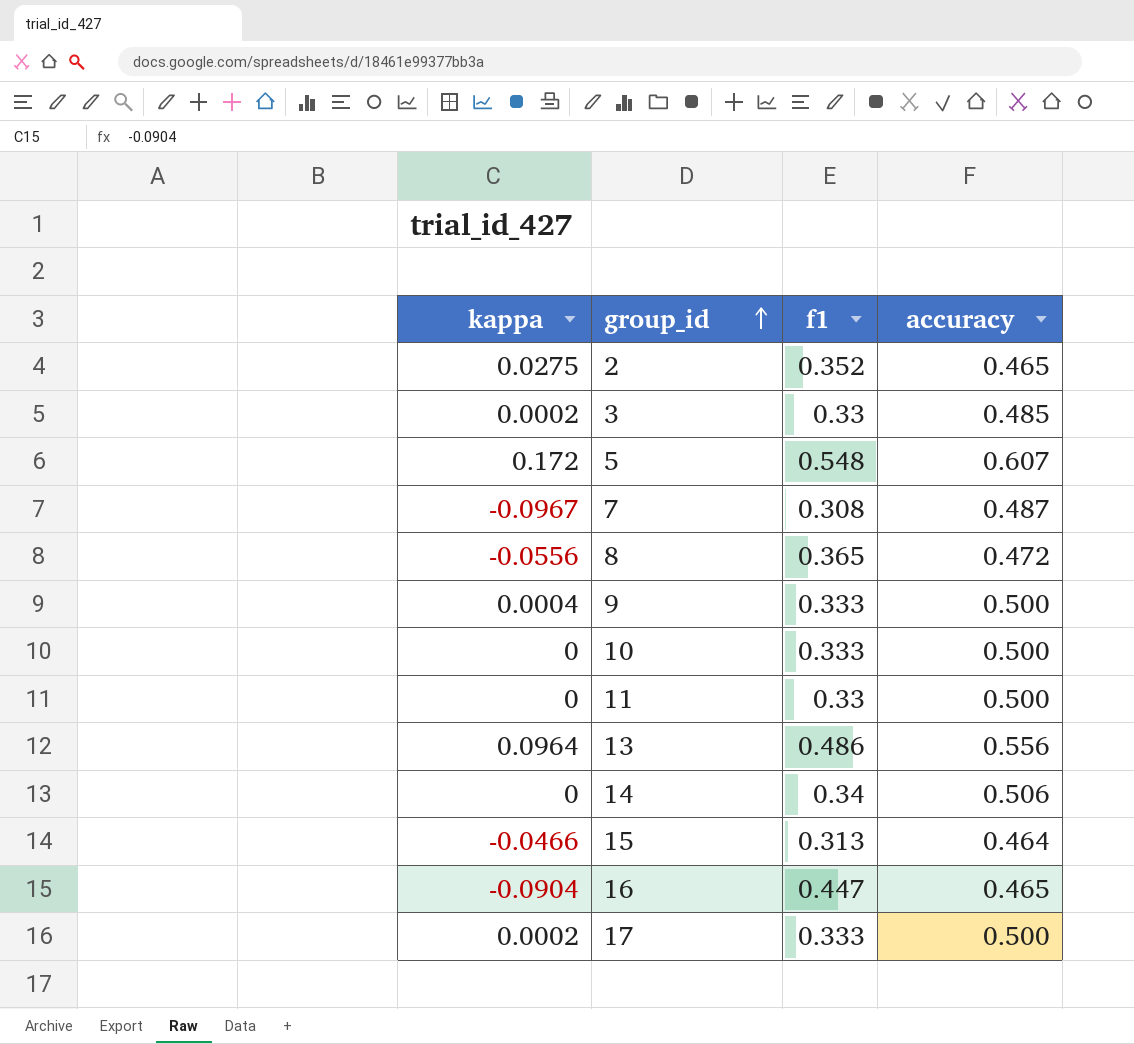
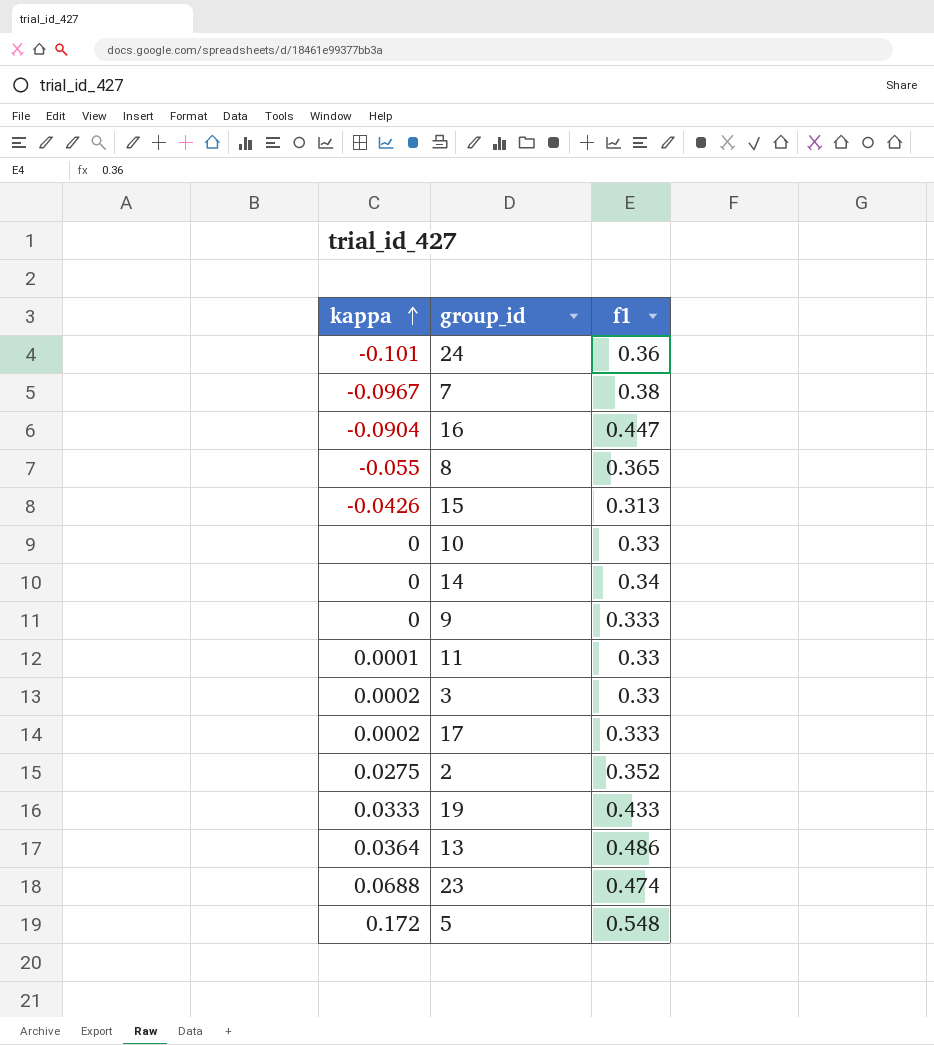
row order: group_id ascending -> kappa ascending
column accuracy | position: 4 -> none
row 24: none -> -0.101 | 0.36
7 | f1: 0.308 -> 0.38
8 | kappa: -0.0556 -> -0.055
15 | kappa: -0.0466 -> -0.0426
10 | f1: 0.333 -> 0.33
9 | kappa: 0.0004 -> 0
11 | kappa: 0 -> 0.0001
row 19: none -> 0.0333 | 0.433
13 | kappa: 0.0964 -> 0.0364
row 23: none -> 0.0688 | 0.474

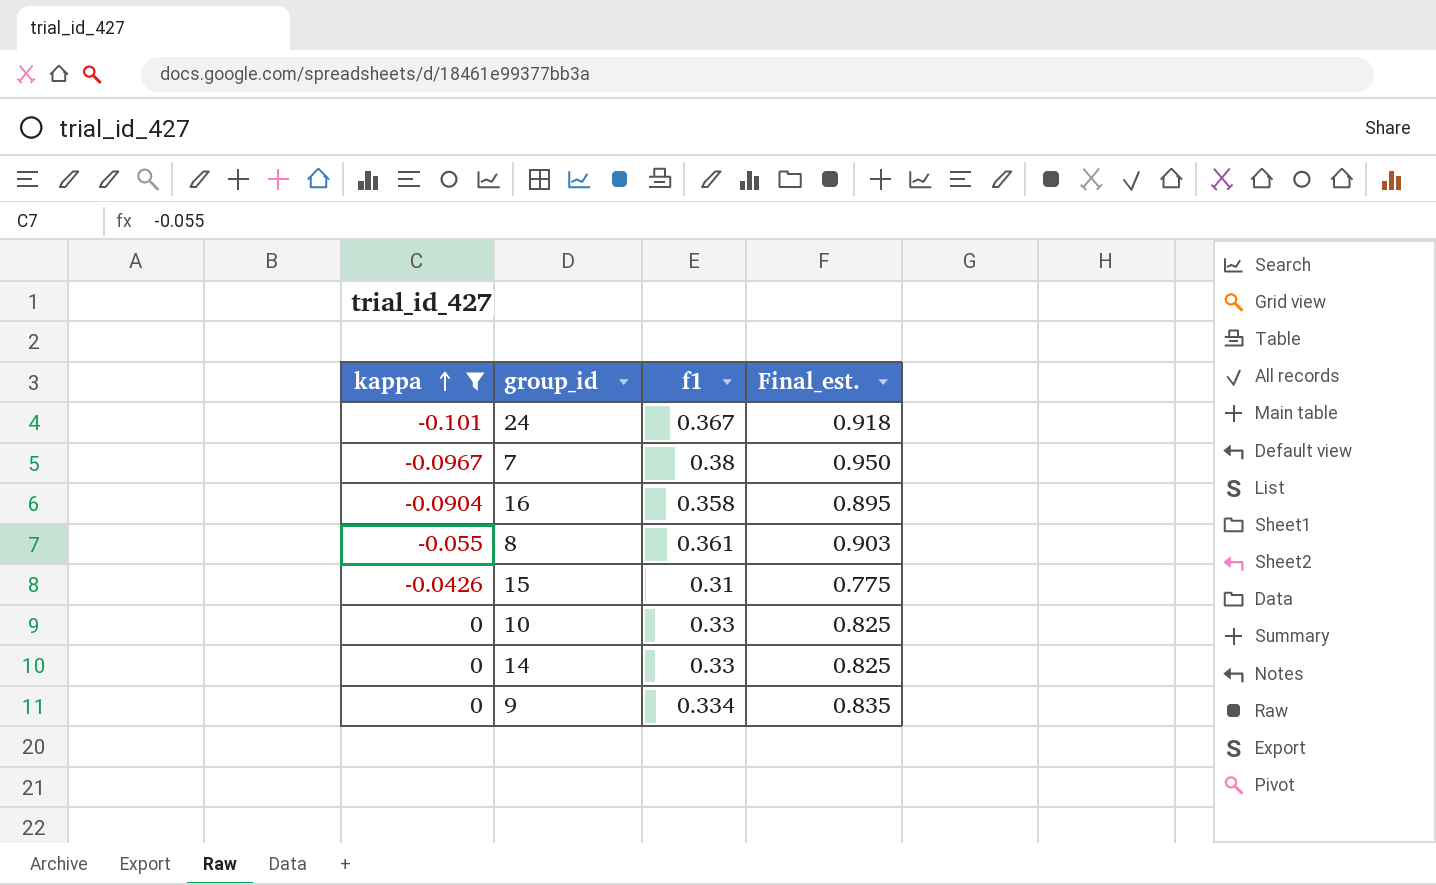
filter: none -> kappa <= 0
column Final_est. | formula: none -> [f1] * 2.5
24 | f1: 0.36 -> 0.367
16 | f1: 0.447 -> 0.358
8 | f1: 0.365 -> 0.361
15 | f1: 0.313 -> 0.31
14 | f1: 0.34 -> 0.33
9 | f1: 0.333 -> 0.334

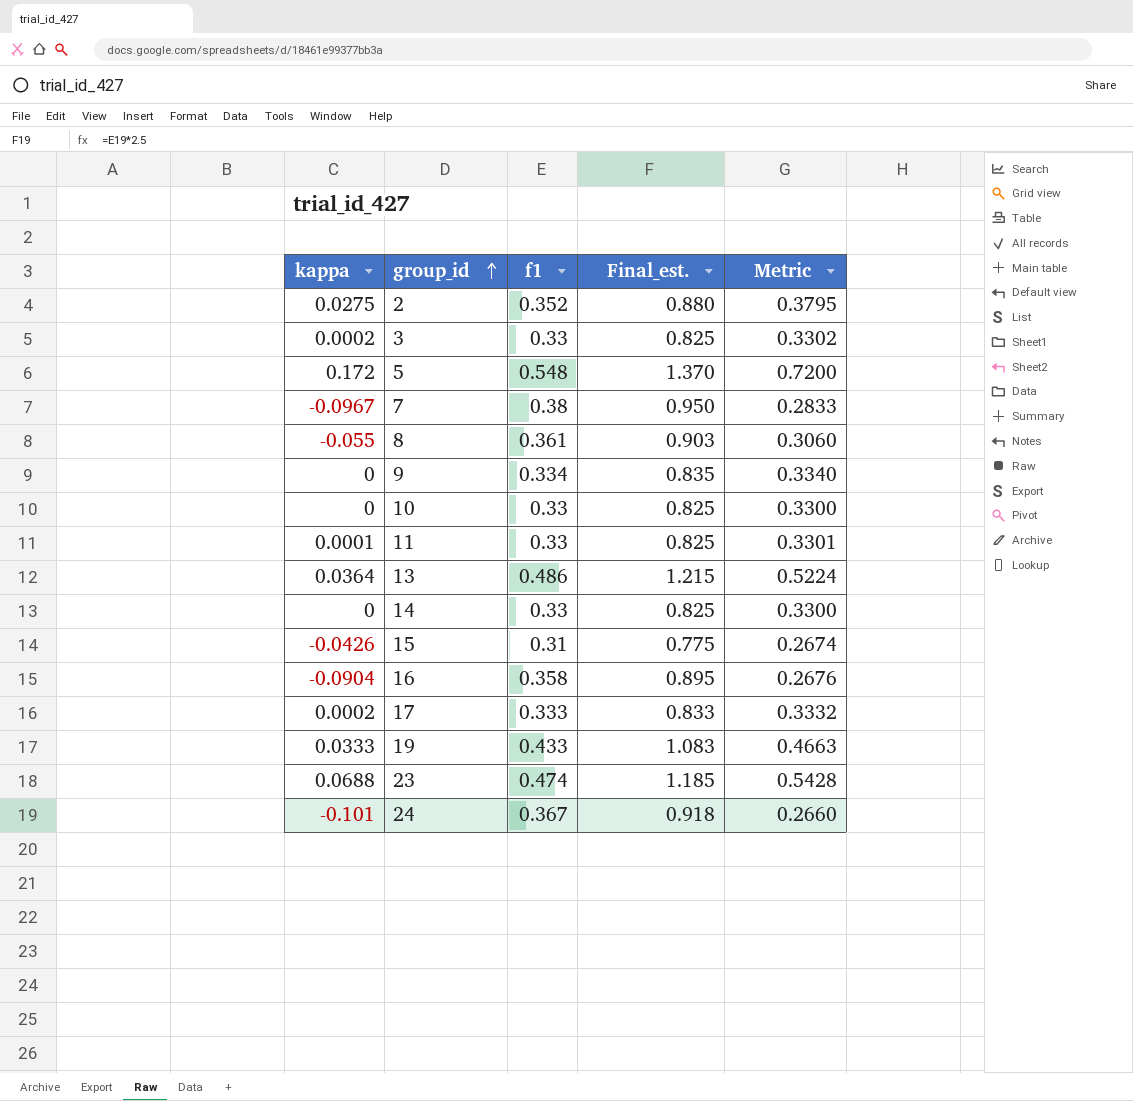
filter: kappa <= 0 -> none
row order: kappa ascending -> group_id ascending
column Metric | formula: none -> [kappa] + [f1]

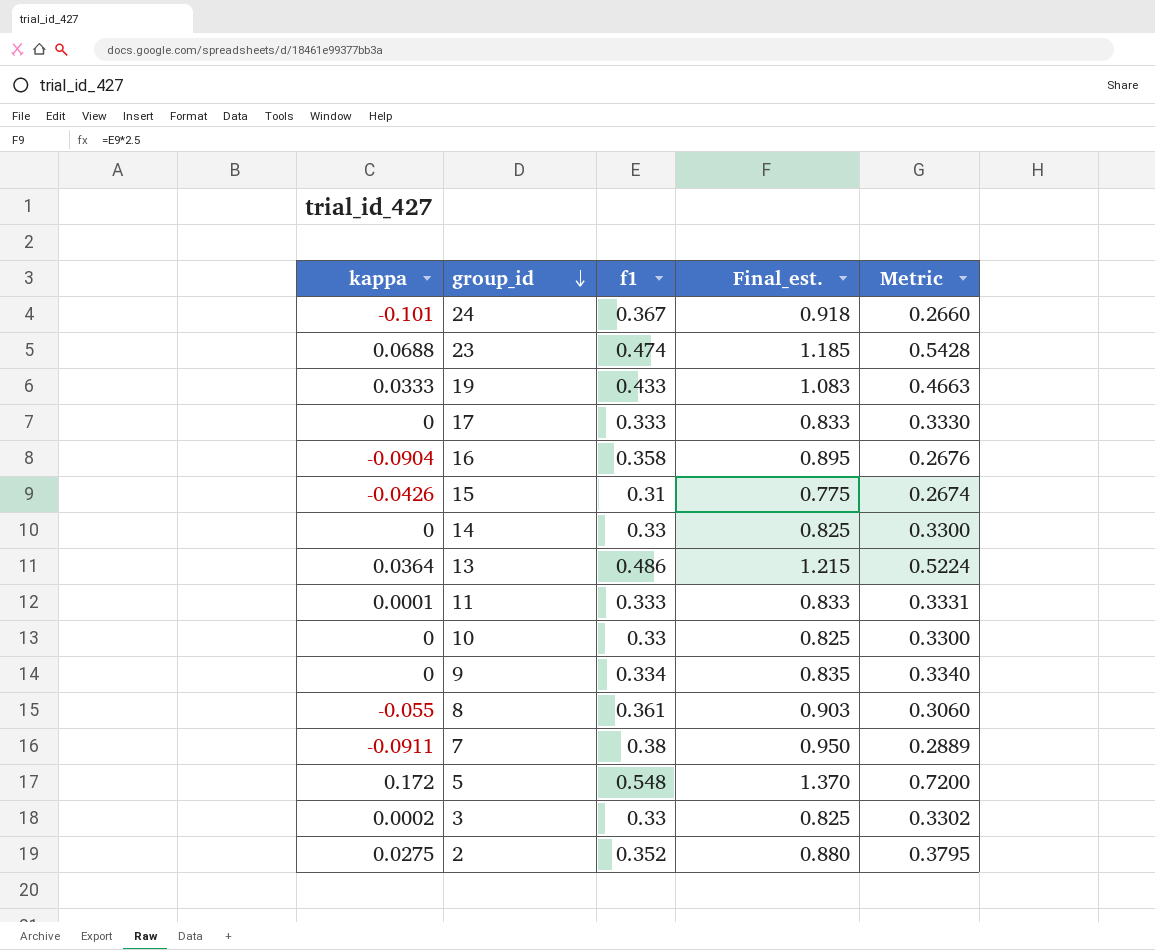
row order: group_id ascending -> group_id descending
17 | kappa: 0.0002 -> 0
17 | Metric: 0.3332 -> 0.3330
11 | f1: 0.33 -> 0.333
11 | Final_est.: 0.825 -> 0.833
11 | Metric: 0.3301 -> 0.3331
7 | kappa: -0.0967 -> -0.0911
7 | Metric: 0.2833 -> 0.2889

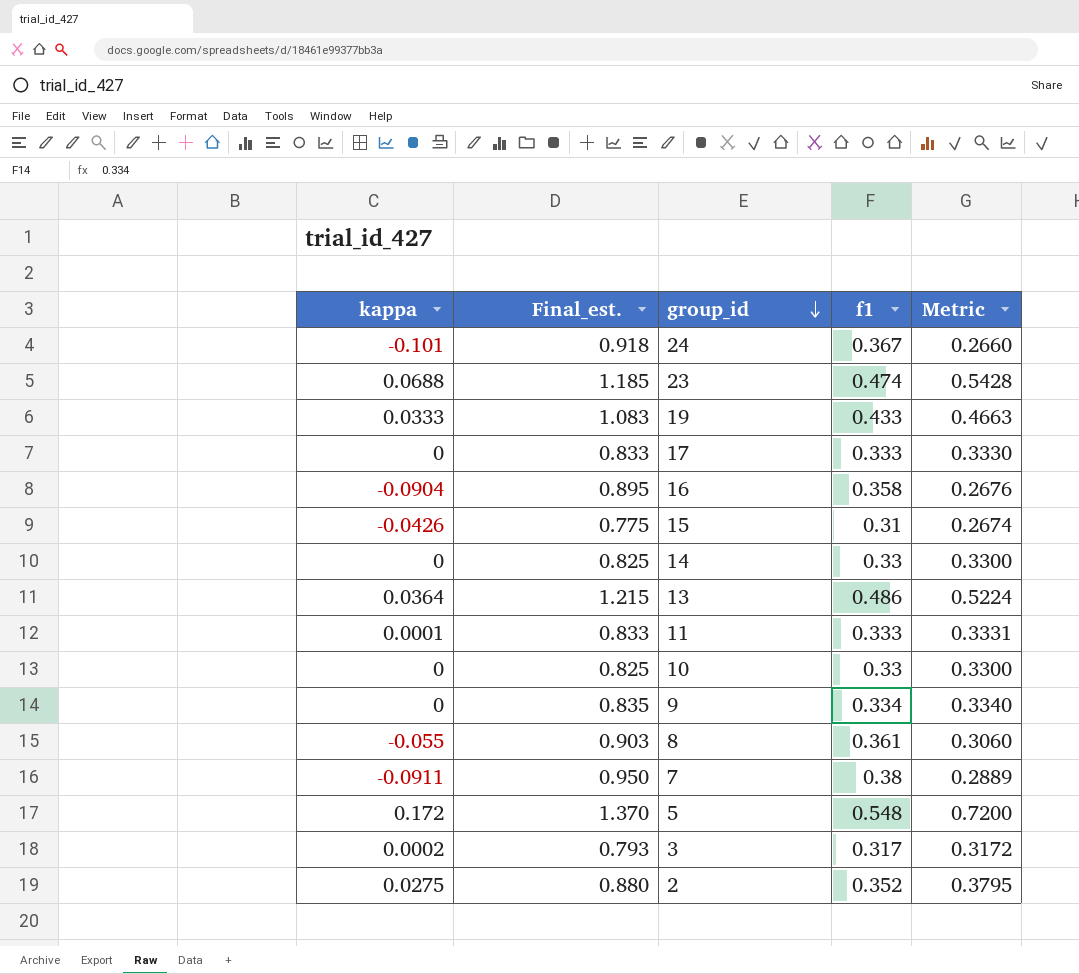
column Final_est. | position: 4 -> 2
3 | Final_est.: 0.825 -> 0.793
3 | f1: 0.33 -> 0.317
3 | Metric: 0.3302 -> 0.3172

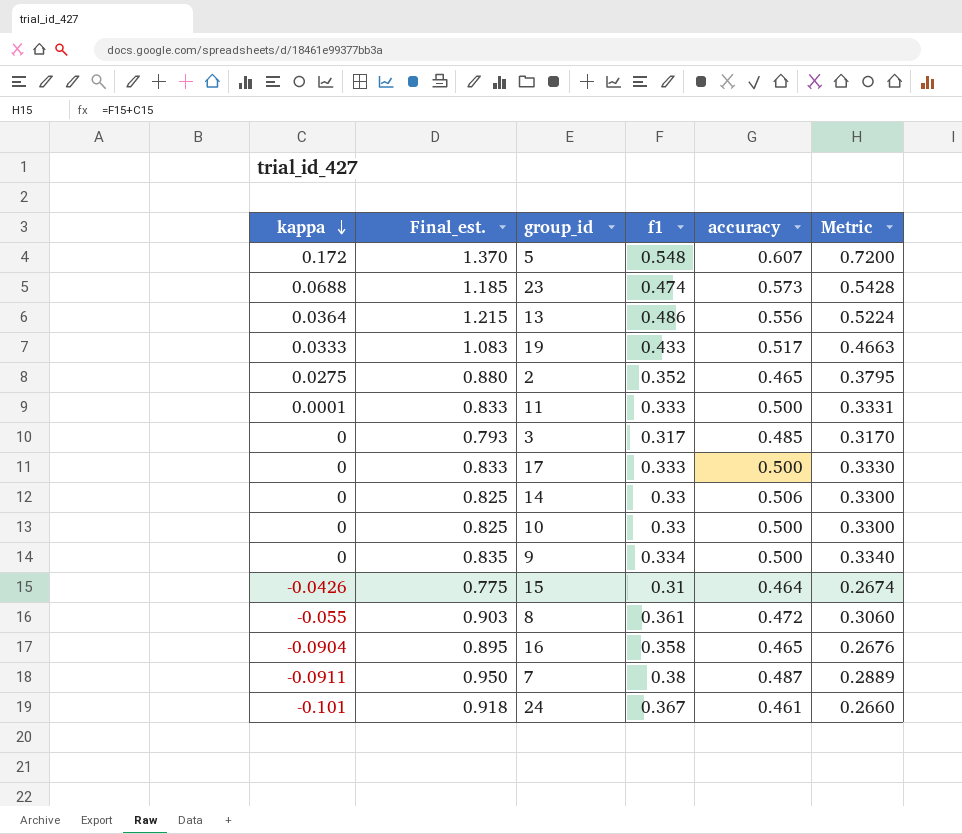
row order: group_id descending -> kappa descending
column accuracy | position: none -> 5
3 | kappa: 0.0002 -> 0
3 | Metric: 0.3172 -> 0.3170

